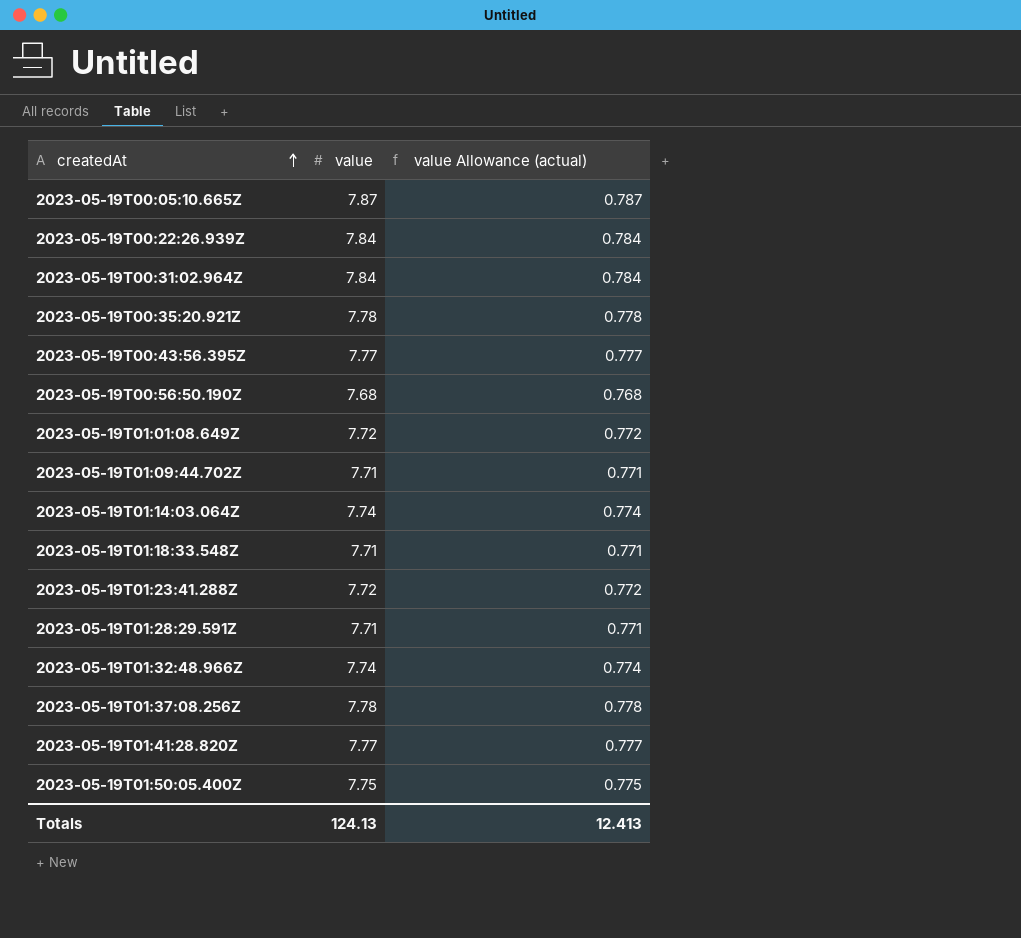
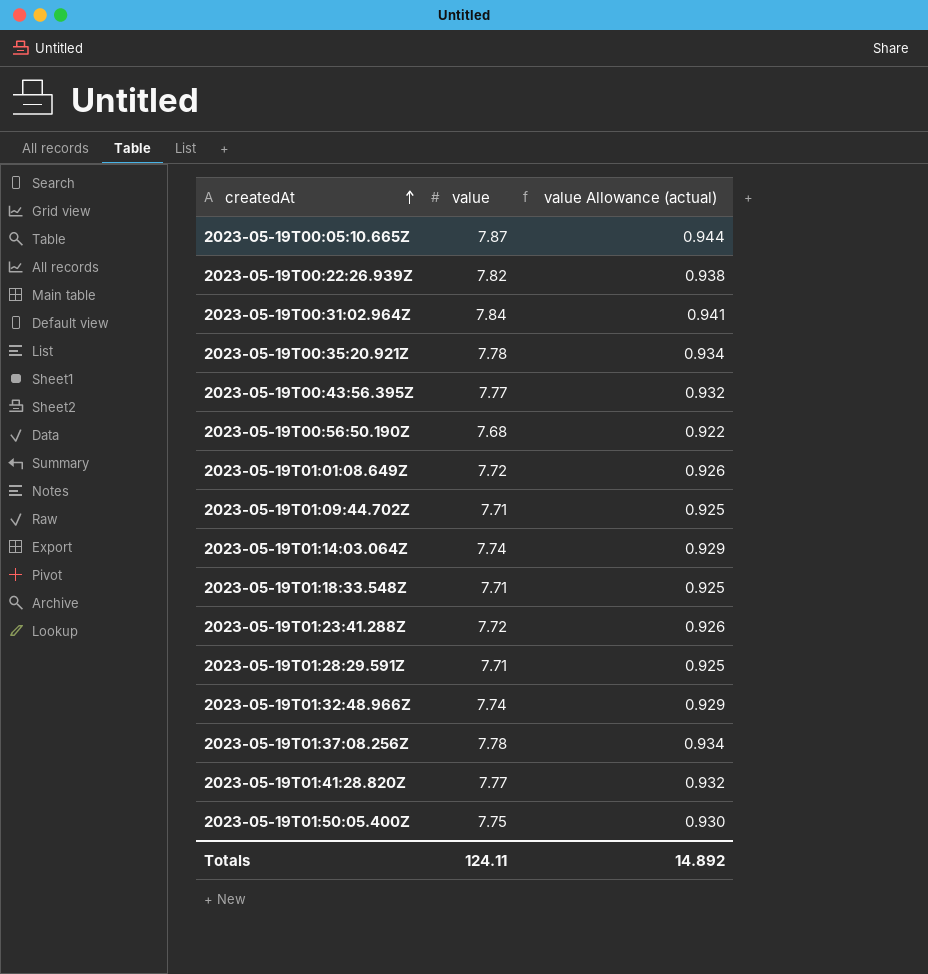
column value Allowance (actual) | formula: [value] * 0.1 -> [value] * 0.12
2023-05-19T00:22:26.939Z | value: 7.84 -> 7.82
Totals | value: 124.13 -> 124.11
Totals | value Allowance (actual): 12.413 -> 14.892

